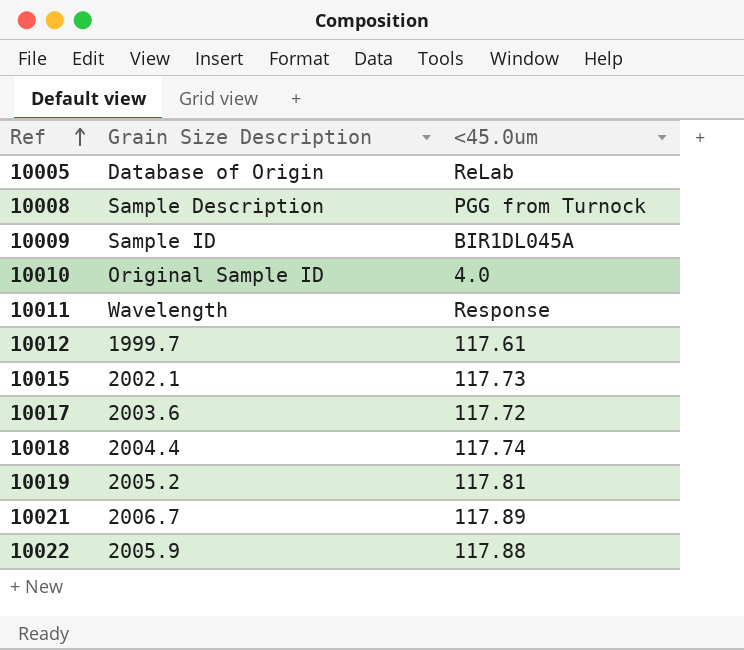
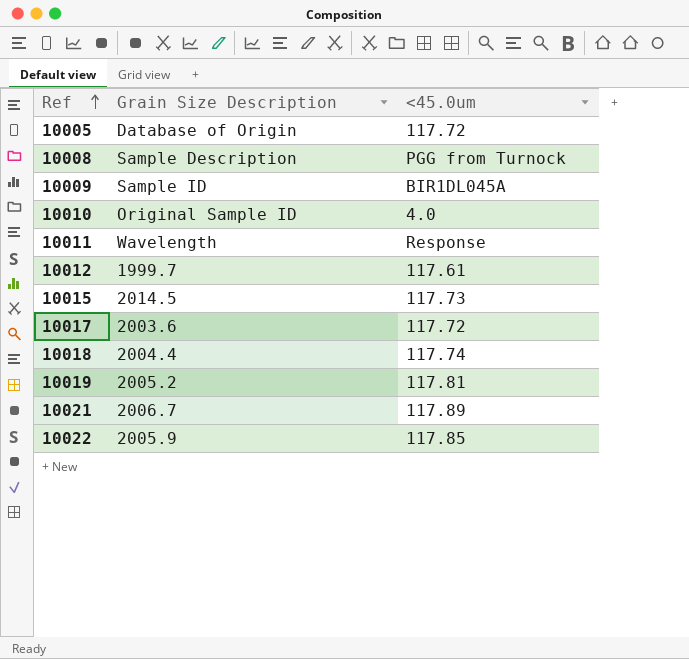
10005 | <45.0um: ReLab -> 117.72
10015 | Grain Size Description: 2002.1 -> 2014.5
10022 | <45.0um: 117.88 -> 117.85

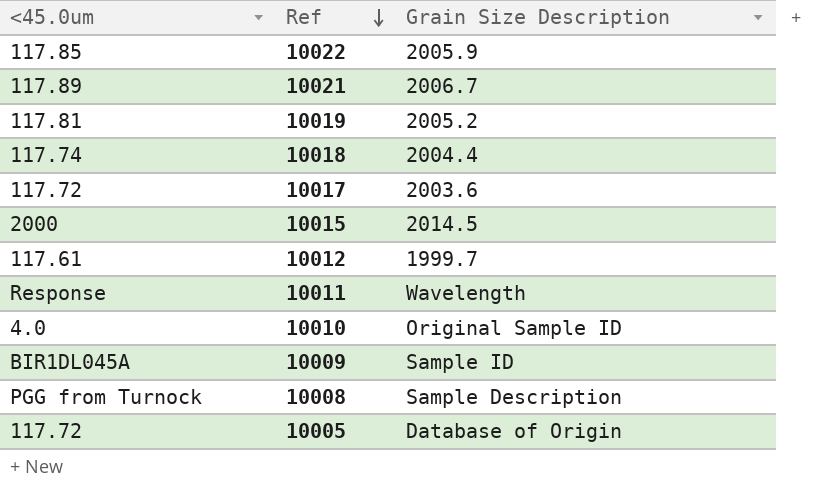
row order: Ref ascending -> Ref descending
column <45.0um | position: 3 -> 1
10015 | <45.0um: 117.73 -> 2000

